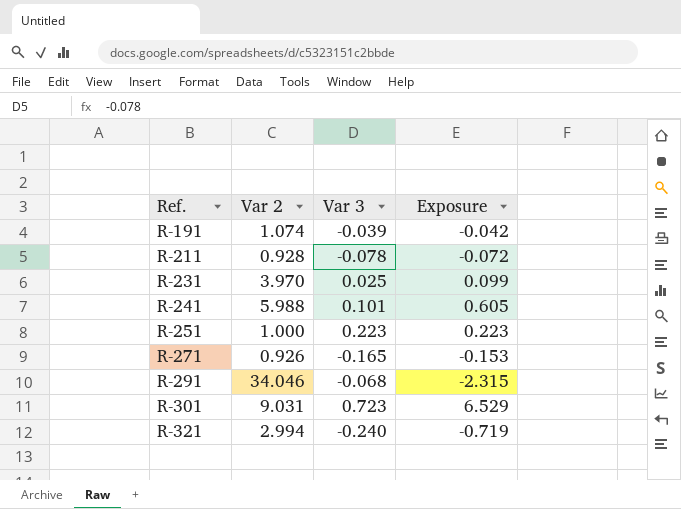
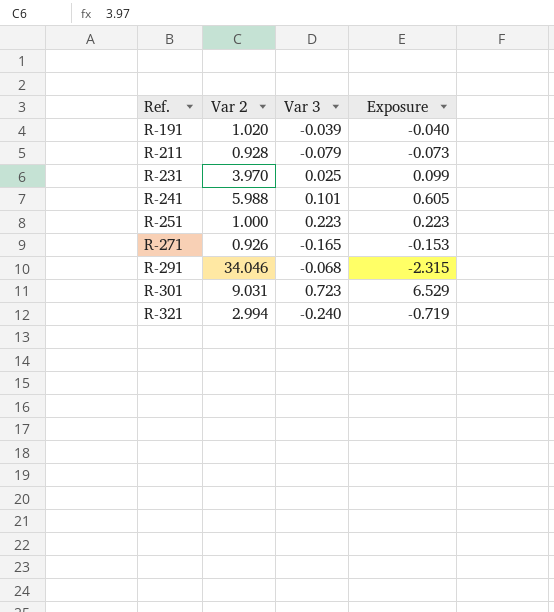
R-191 | Var 2: 1.074 -> 1.020
R-191 | Exposure: -0.042 -> -0.040
R-211 | Var 3: -0.078 -> -0.079
R-211 | Exposure: -0.072 -> -0.073

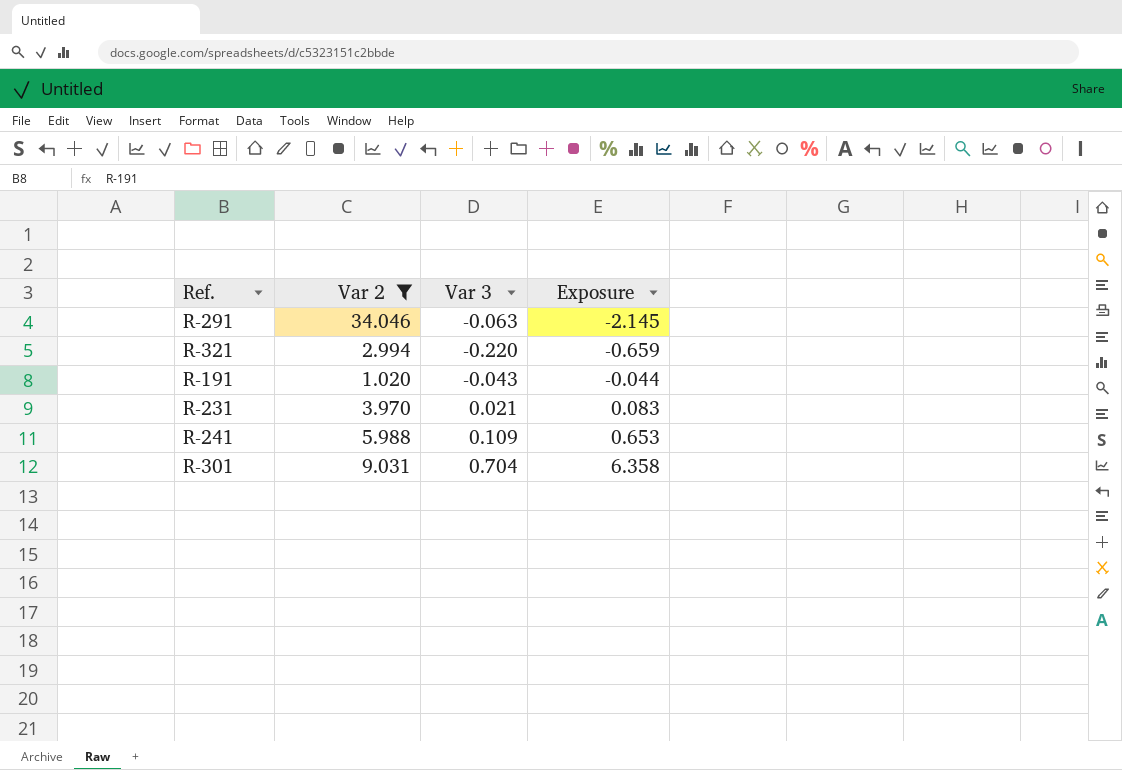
filter: none -> Var 2 >= 1.020
row order: Ref. ascending -> Exposure ascending
R-291 | Var 3: -0.068 -> -0.063
R-291 | Exposure: -2.315 -> -2.145
R-321 | Var 3: -0.240 -> -0.220
R-321 | Exposure: -0.719 -> -0.659
R-191 | Var 3: -0.039 -> -0.043
R-191 | Exposure: -0.040 -> -0.044
R-231 | Var 3: 0.025 -> 0.021
R-231 | Exposure: 0.099 -> 0.083
R-241 | Var 3: 0.101 -> 0.109
R-241 | Exposure: 0.605 -> 0.653
R-301 | Var 3: 0.723 -> 0.704
R-301 | Exposure: 6.529 -> 6.358

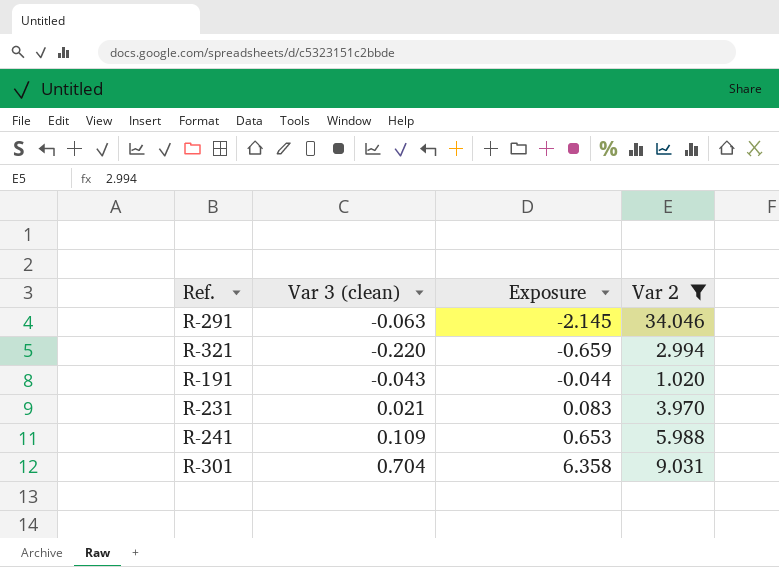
column name: Var 3 -> Var 3 (clean)
column Var 2 | position: 2 -> 4

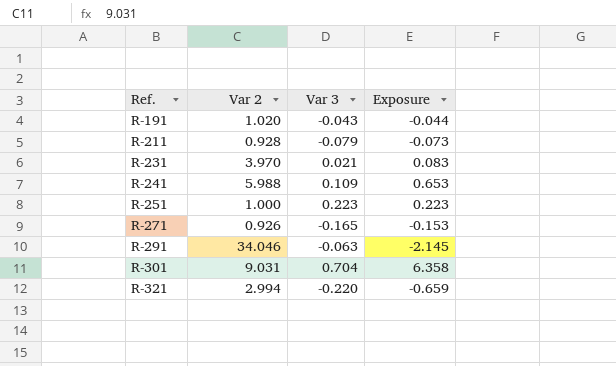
filter: Var 2 >= 1.020 -> none
row order: Exposure ascending -> Ref. ascending
column Var 2 | position: 4 -> 2
column name: Var 3 (clean) -> Var 3

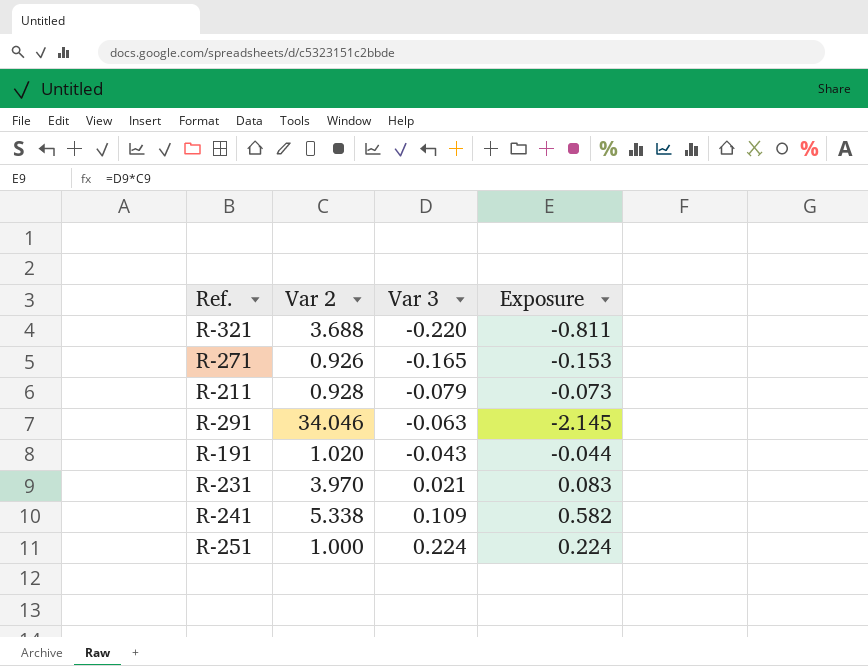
row order: Ref. ascending -> Var 3 ascending
row R-301: 9.031 | 0.704 | 6.358 -> none
R-321 | Var 2: 2.994 -> 3.688
R-321 | Exposure: -0.659 -> -0.811
R-241 | Var 2: 5.988 -> 5.338
R-241 | Exposure: 0.653 -> 0.582
R-251 | Var 3: 0.223 -> 0.224
R-251 | Exposure: 0.223 -> 0.224

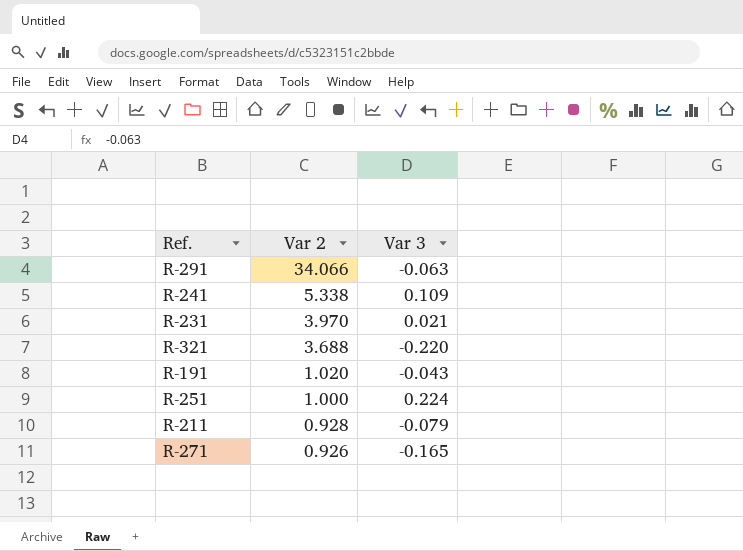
row order: Var 3 ascending -> Var 2 descending
column Exposure | formula: [Var 2] * [Var 3] -> none
R-291 | Var 2: 34.046 -> 34.066

